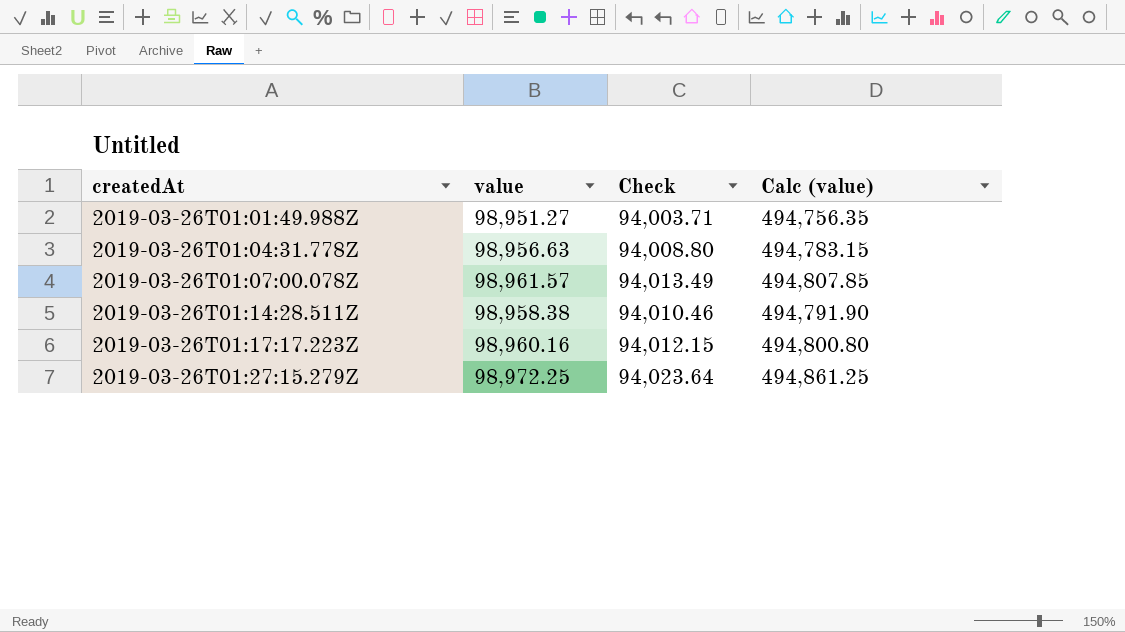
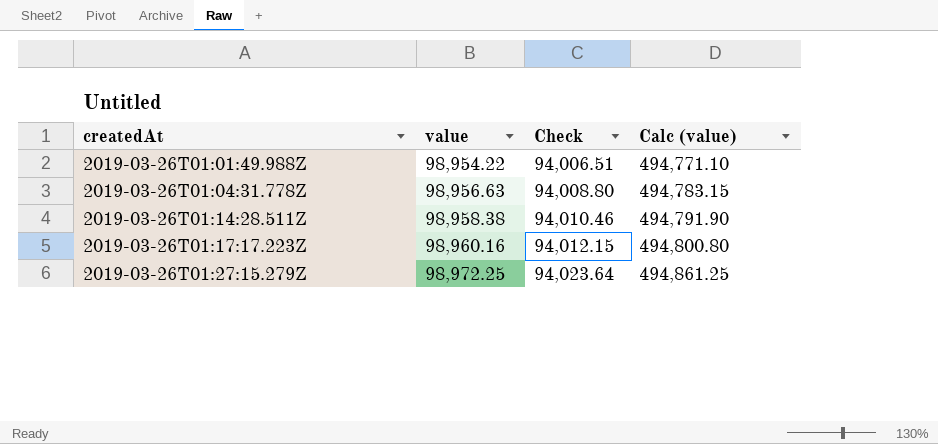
row 2019-03-26T01:07:00.078Z: 98,961.57 | 94,013.49 | 494,807.85 -> none
2019-03-26T01:01:49.988Z | value: 98,951.27 -> 98,954.22
2019-03-26T01:01:49.988Z | Check: 94,003.71 -> 94,006.51
2019-03-26T01:01:49.988Z | Calc (value): 494,756.35 -> 494,771.10

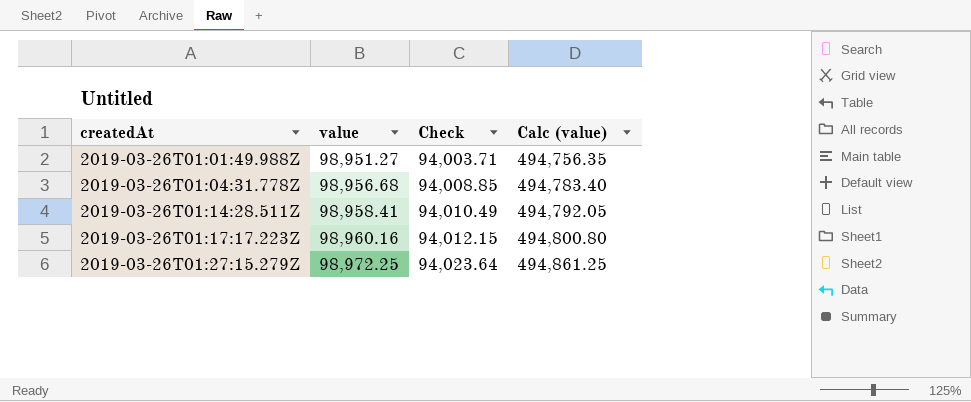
2019-03-26T01:01:49.988Z | value: 98,954.22 -> 98,951.27
2019-03-26T01:01:49.988Z | Check: 94,006.51 -> 94,003.71
2019-03-26T01:01:49.988Z | Calc (value): 494,771.10 -> 494,756.35
2019-03-26T01:04:31.778Z | value: 98,956.63 -> 98,956.68
2019-03-26T01:04:31.778Z | Check: 94,008.80 -> 94,008.85
2019-03-26T01:04:31.778Z | Calc (value): 494,783.15 -> 494,783.40
2019-03-26T01:14:28.511Z | value: 98,958.38 -> 98,958.41
2019-03-26T01:14:28.511Z | Check: 94,010.46 -> 94,010.49
2019-03-26T01:14:28.511Z | Calc (value): 494,791.90 -> 494,792.05

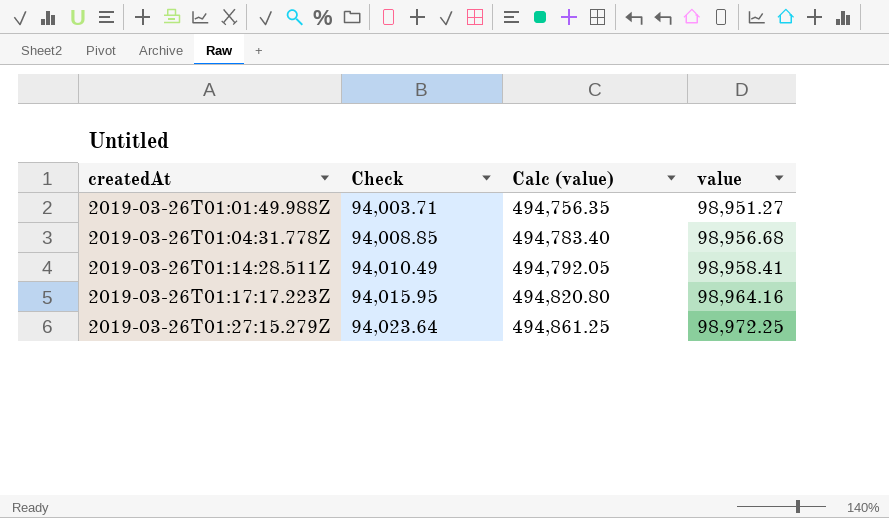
column value | position: 2 -> 4
2019-03-26T01:17:17.223Z | Check: 94,012.15 -> 94,015.95
2019-03-26T01:17:17.223Z | Calc (value): 494,800.80 -> 494,820.80
2019-03-26T01:17:17.223Z | value: 98,960.16 -> 98,964.16

